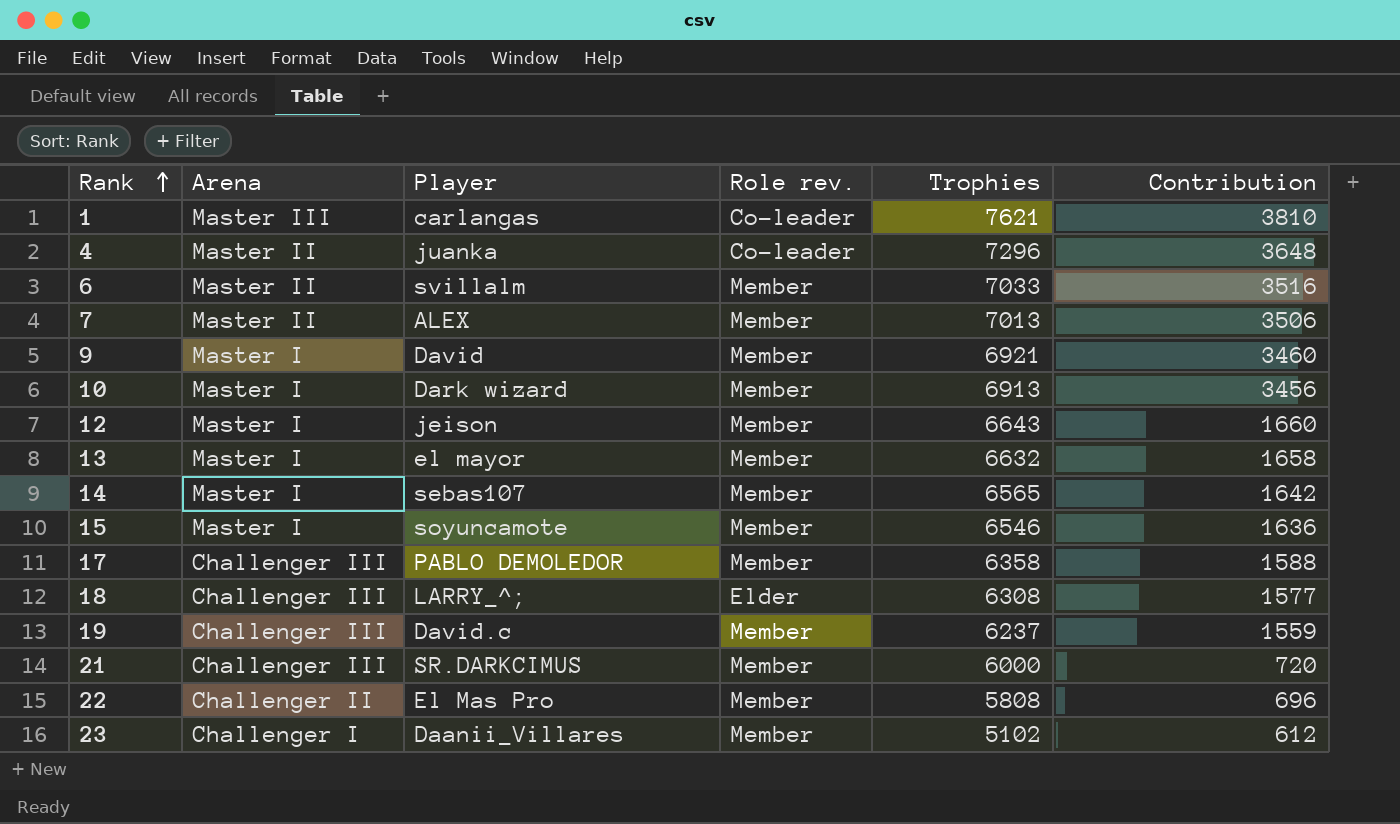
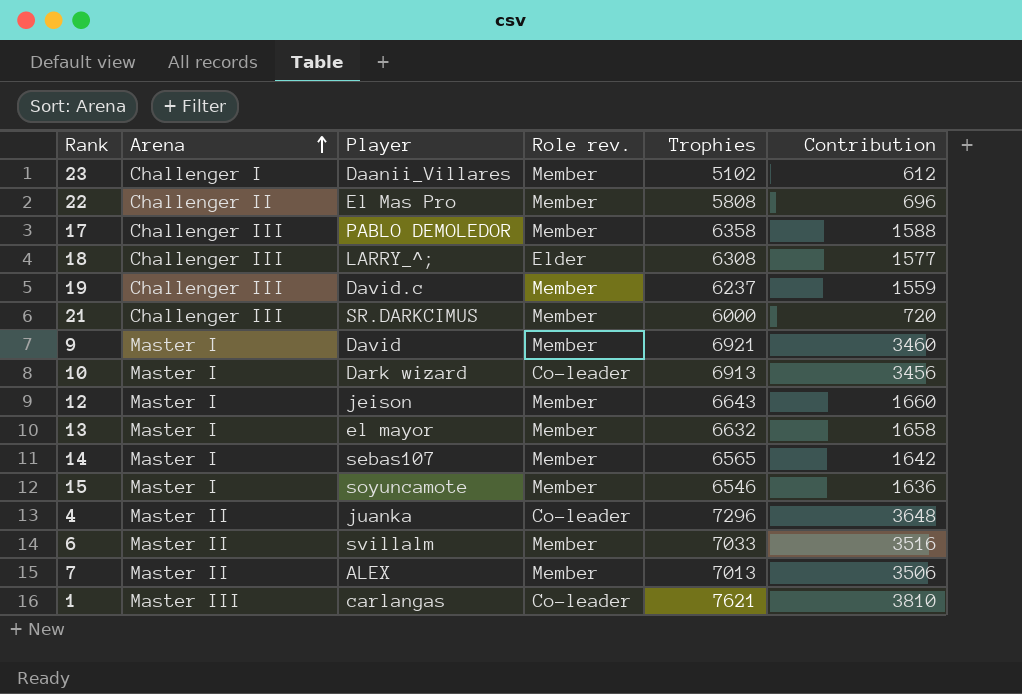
row order: Rank ascending -> Arena ascending
10 | Role rev.: Member -> Co-leader

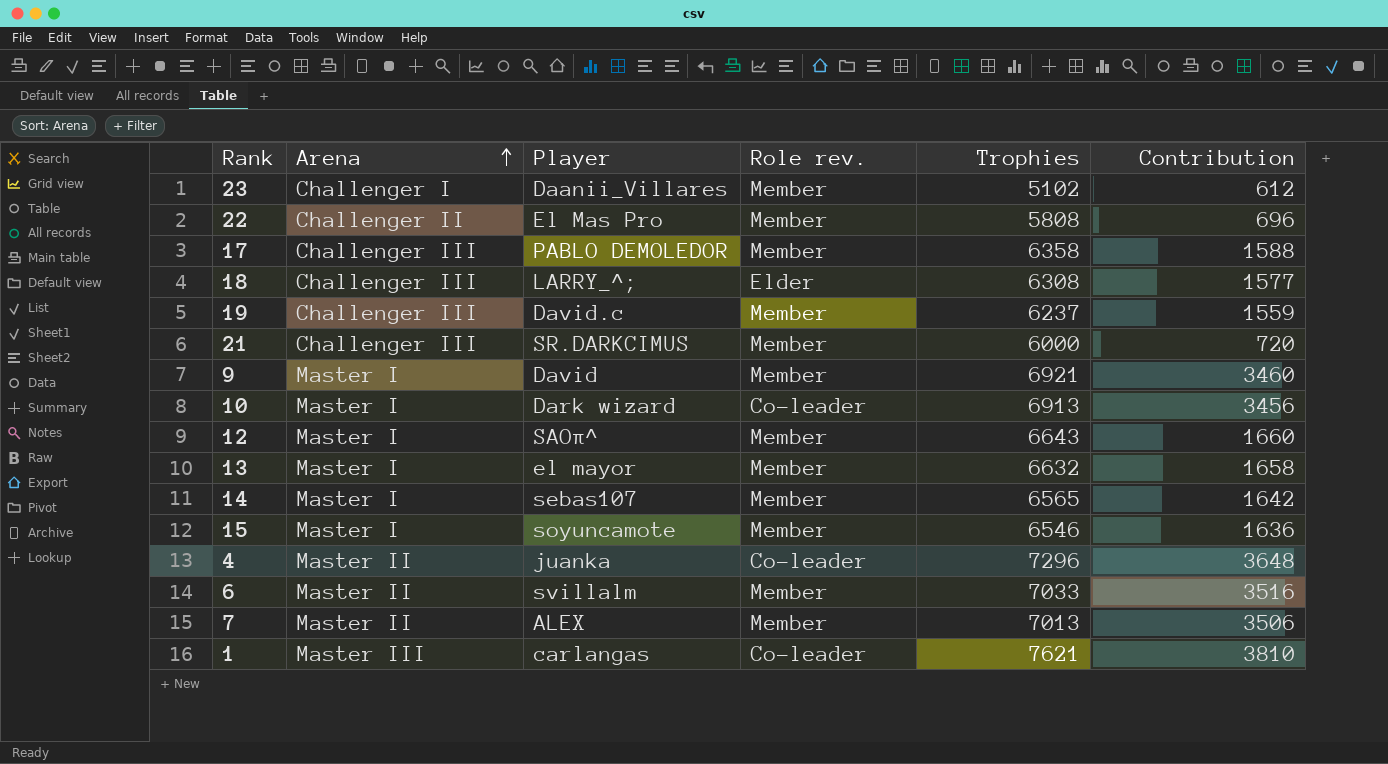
12 | Player: jeison -> SAOπ^

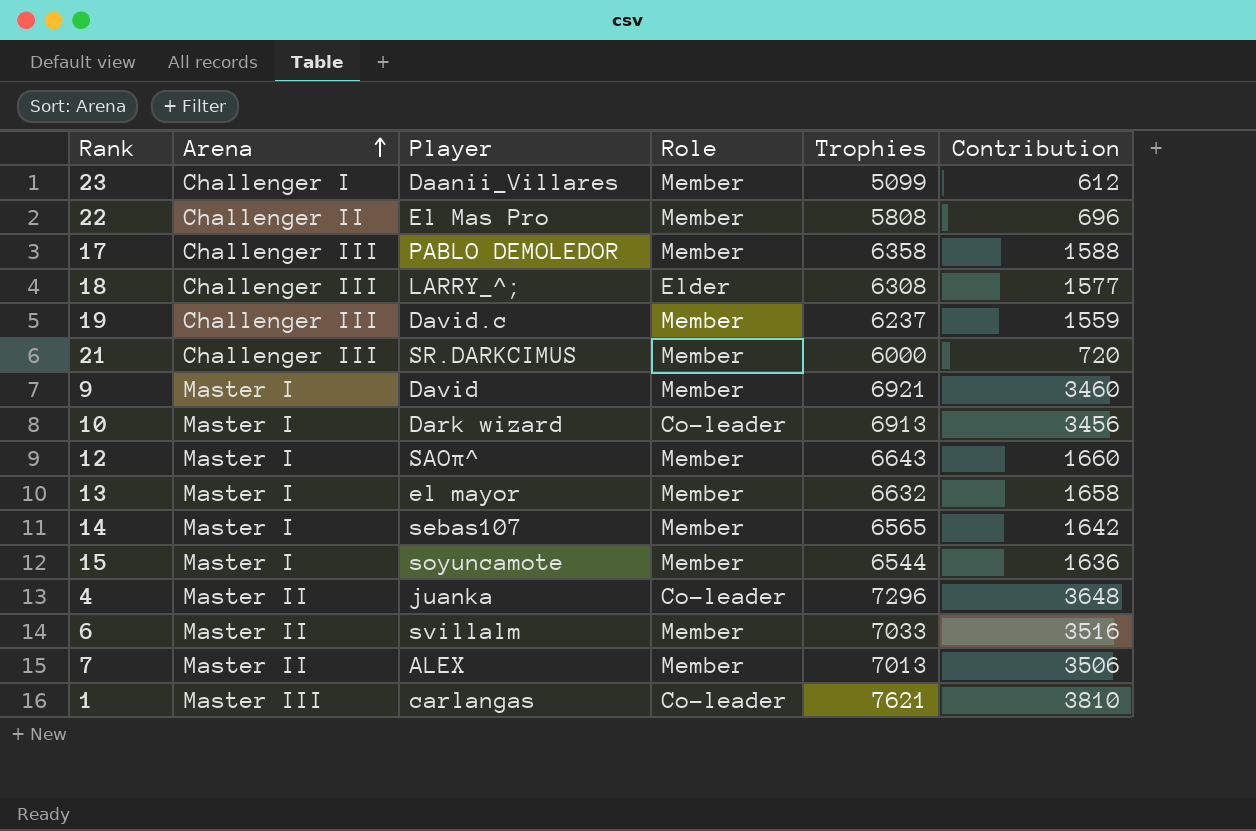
column name: Role rev. -> Role
23 | Trophies: 5102 -> 5099
15 | Trophies: 6546 -> 6544

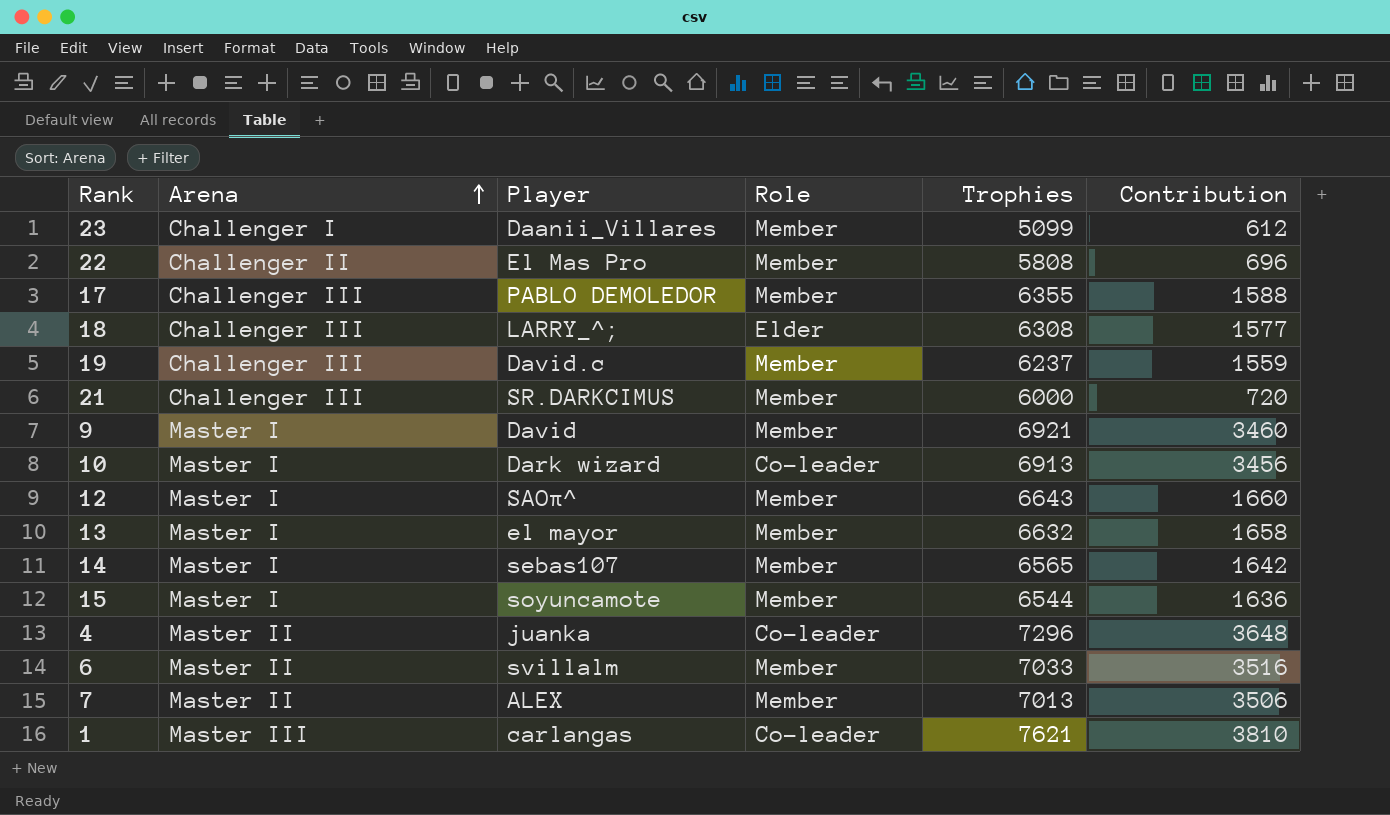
17 | Trophies: 6358 -> 6355

